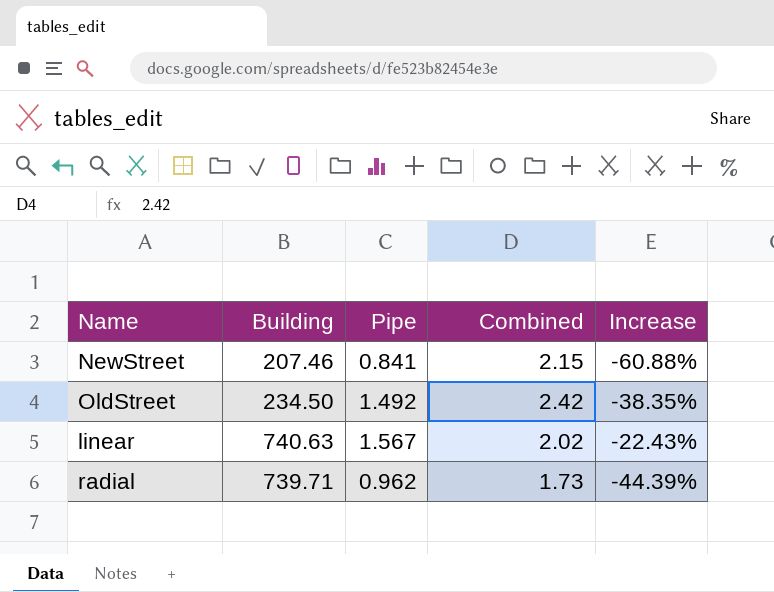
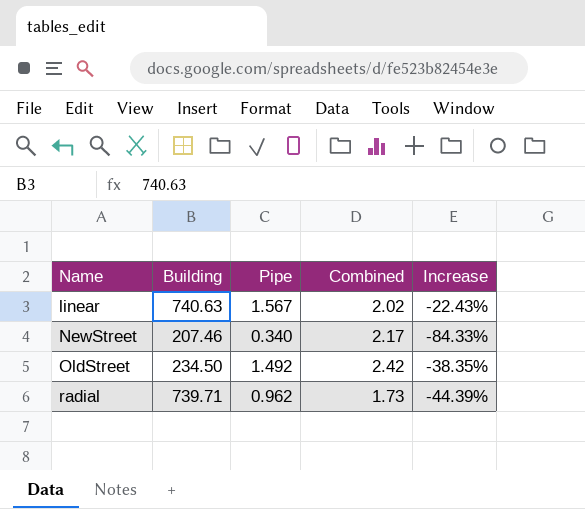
row order: none -> Name ascending
NewStreet | Pipe: 0.841 -> 0.340
NewStreet | Combined: 2.15 -> 2.17
NewStreet | Increase: -60.88% -> -84.33%

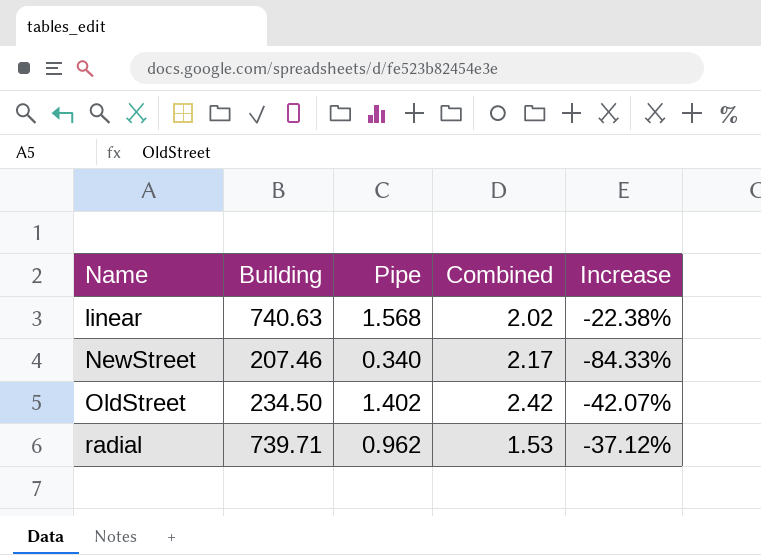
linear | Pipe: 1.567 -> 1.568
linear | Increase: -22.43% -> -22.38%
OldStreet | Pipe: 1.492 -> 1.402
OldStreet | Increase: -38.35% -> -42.07%
radial | Combined: 1.73 -> 1.53
radial | Increase: -44.39% -> -37.12%

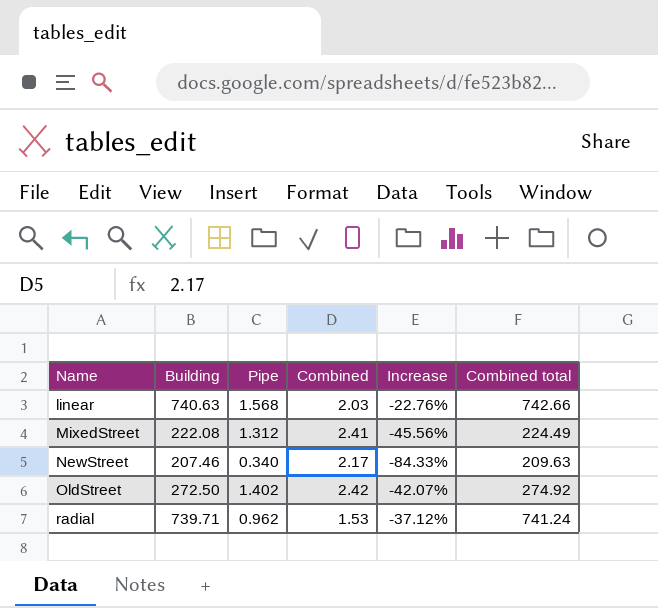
column Combined total | formula: none -> [Building] + [Combined]
linear | Combined: 2.02 -> 2.03
linear | Increase: -22.38% -> -22.76%
row MixedStreet: none -> 222.08 | 1.312 | 2.41 | -45.56% | 224.49
OldStreet | Building: 234.50 -> 272.50

